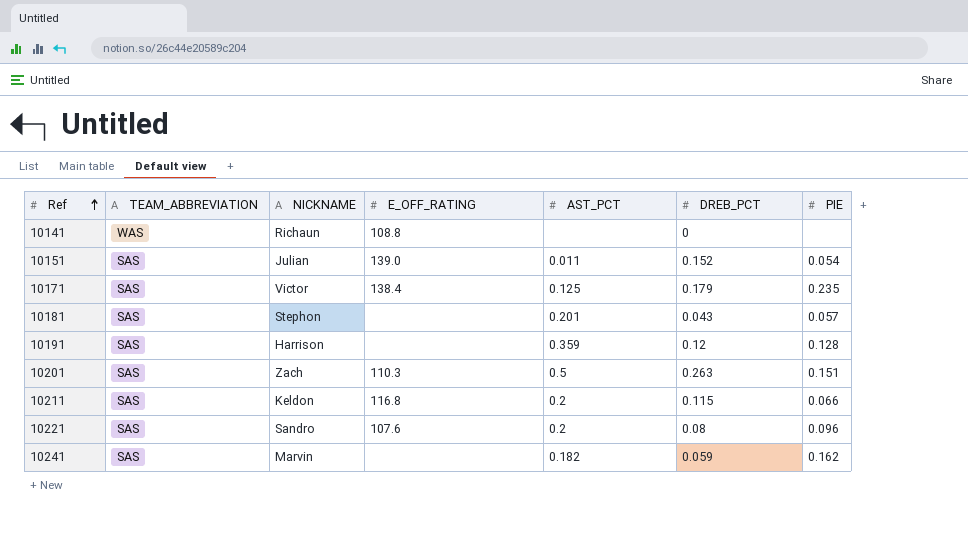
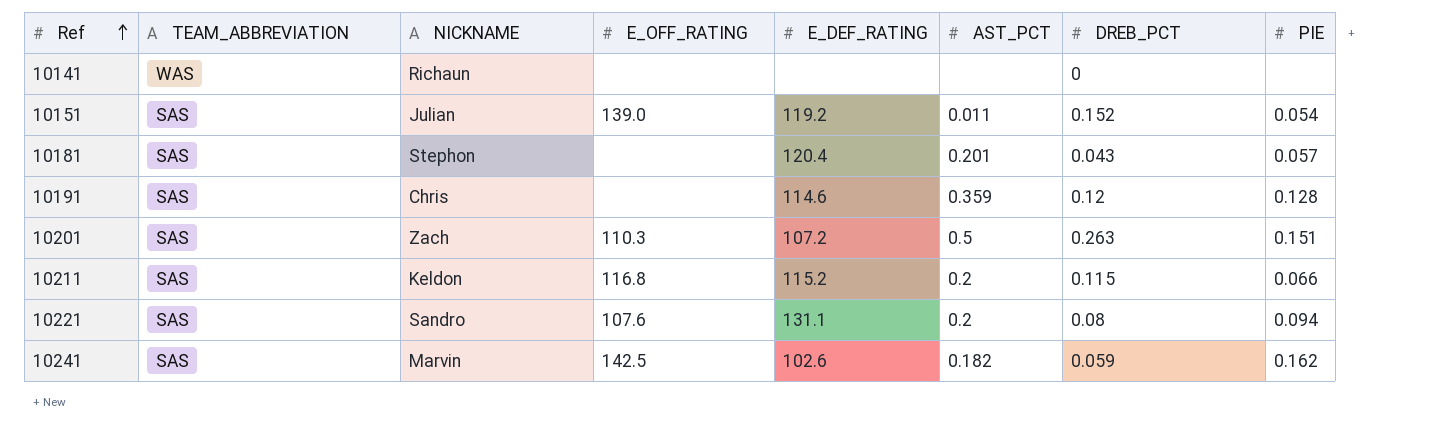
column E_DEF_RATING | position: none -> 5
row 10171: SAS | Victor | 138.4 | 0.125 | 0.179 | 0.235 -> none
10141 | E_OFF_RATING: 108.8 -> none
10191 | NICKNAME: Harrison -> Chris
10221 | PIE: 0.096 -> 0.094
10241 | E_OFF_RATING: none -> 142.5

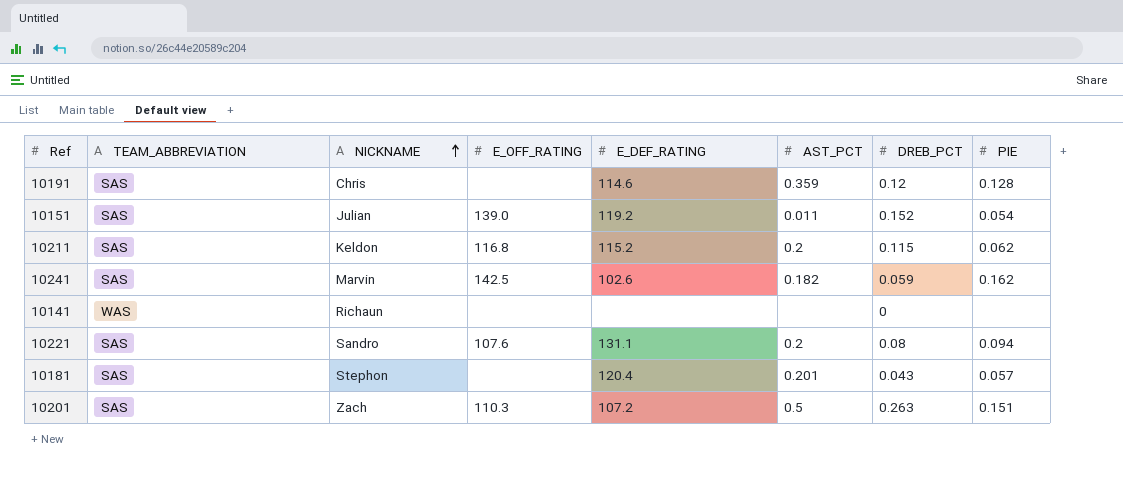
row order: Ref ascending -> NICKNAME ascending
10211 | PIE: 0.066 -> 0.062

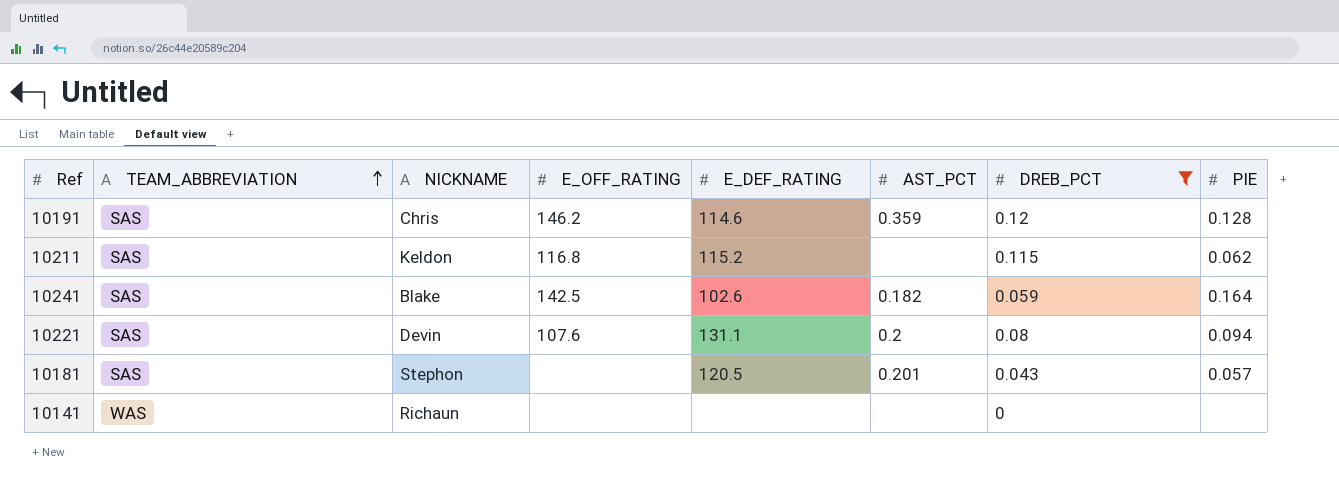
filter: none -> DREB_PCT <= 0.12
row order: NICKNAME ascending -> TEAM_ABBREVIATION ascending
10191 | E_OFF_RATING: none -> 146.2
10211 | AST_PCT: 0.2 -> none
10241 | NICKNAME: Marvin -> Blake
10241 | PIE: 0.162 -> 0.164
10221 | NICKNAME: Sandro -> Devin
10181 | E_DEF_RATING: 120.4 -> 120.5

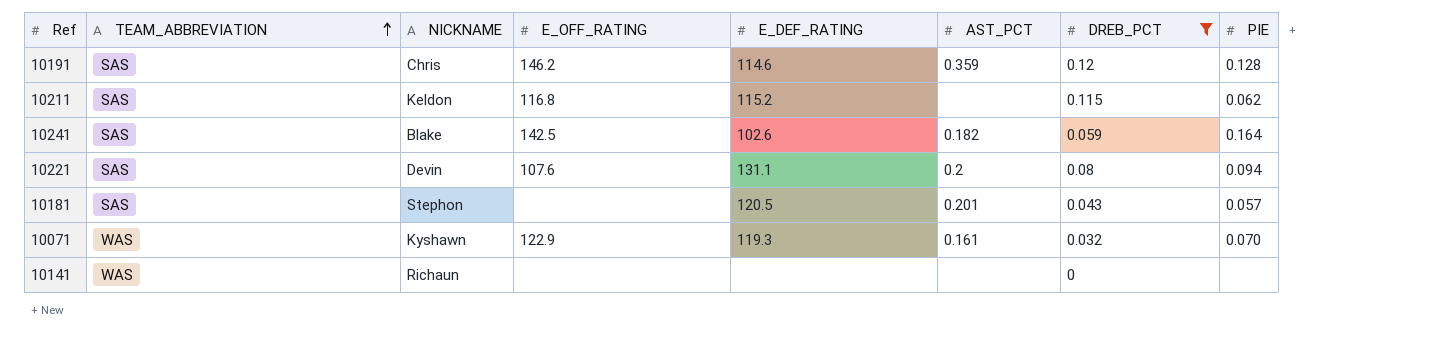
row 10071: none -> WAS | Kyshawn | 122.9 | 119.3 | 0.161 | 0.032 | 0.070

